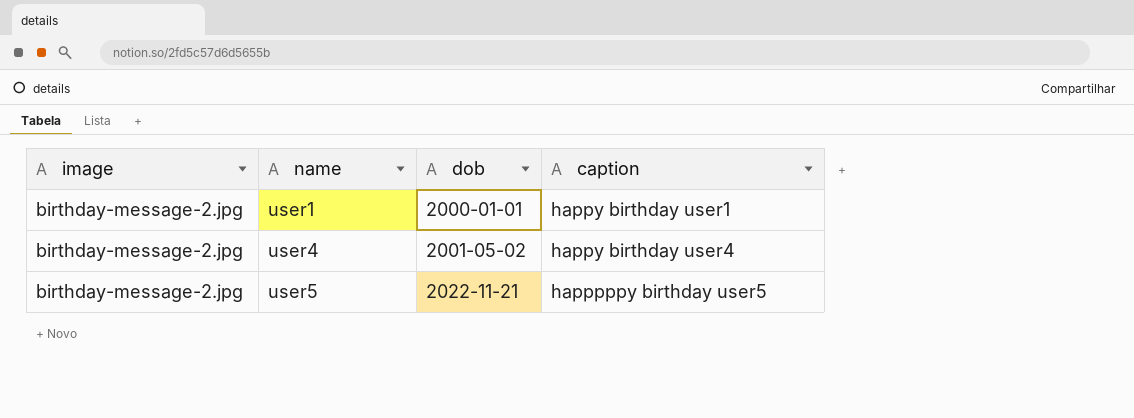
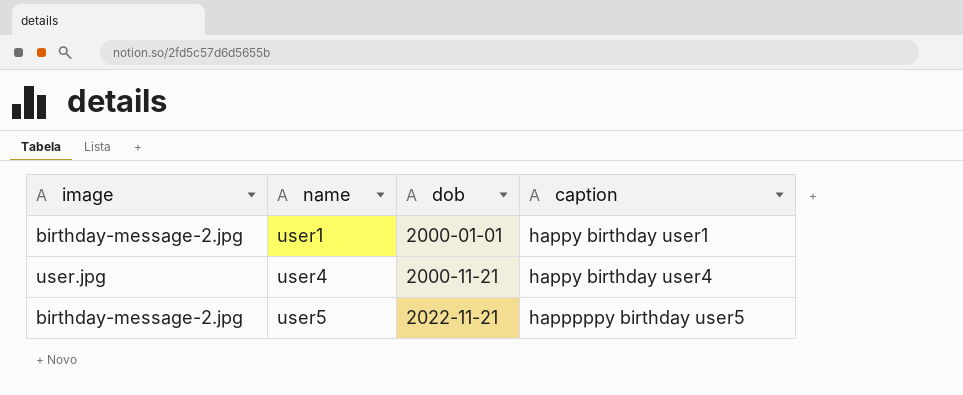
user4 | image: birthday-message-2.jpg -> user.jpg
user4 | dob: 2001-05-02 -> 2000-11-21

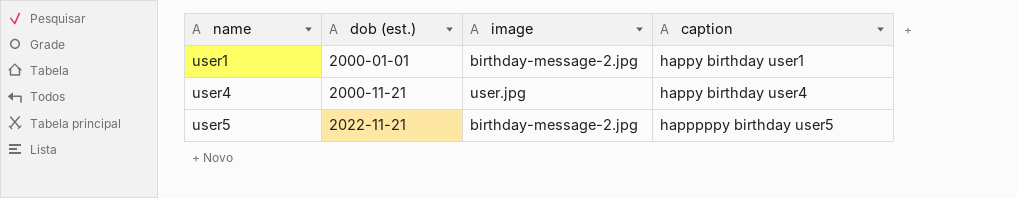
column name: dob -> dob (est.)
column image | position: 1 -> 3

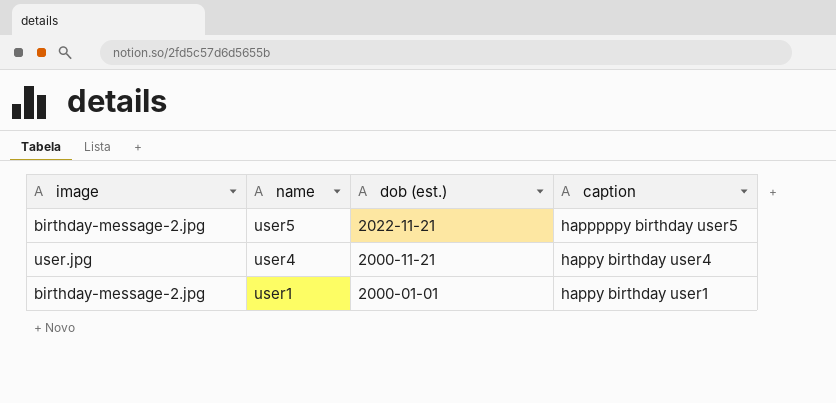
row order: name ascending -> name descending
column image | position: 3 -> 1

